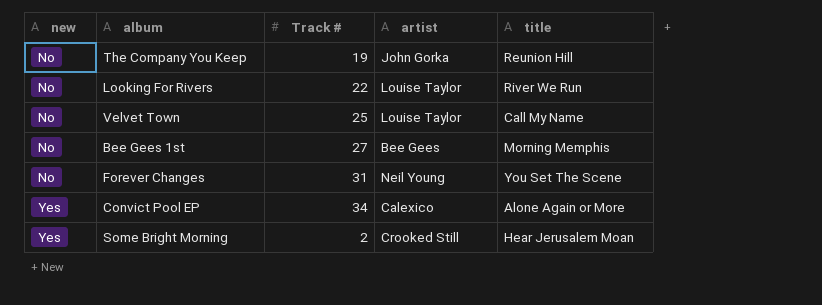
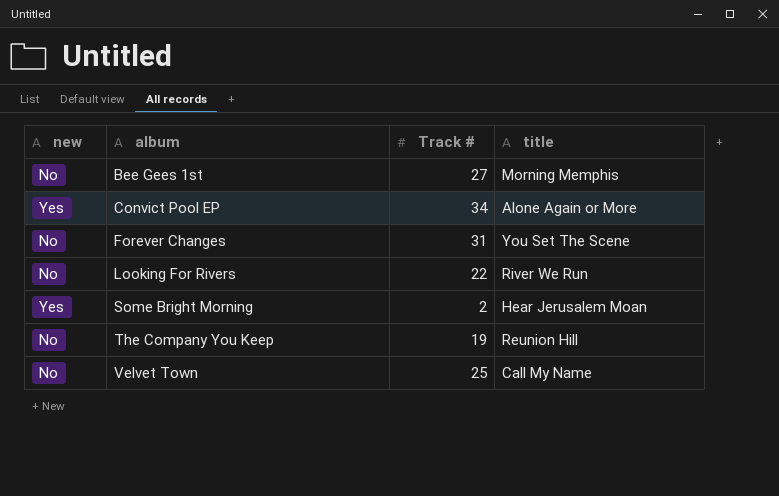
row order: new ascending -> album ascending
column artist | position: 4 -> none

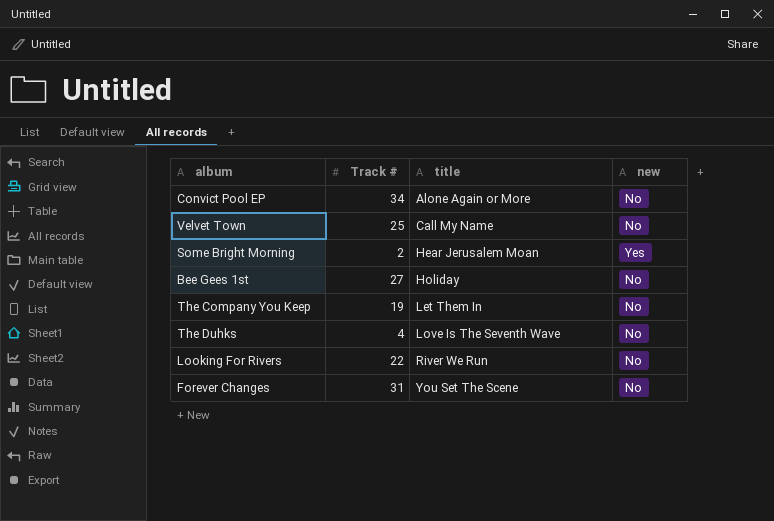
row order: album ascending -> title ascending
column new | position: 1 -> 4
Convict Pool EP | new: Yes -> No
Bee Gees 1st | title: Morning Memphis -> Holiday
The Company You Keep | title: Reunion Hill -> Let Them In
row The Duhks: none -> 4 | Love Is The Seventh Wave | No

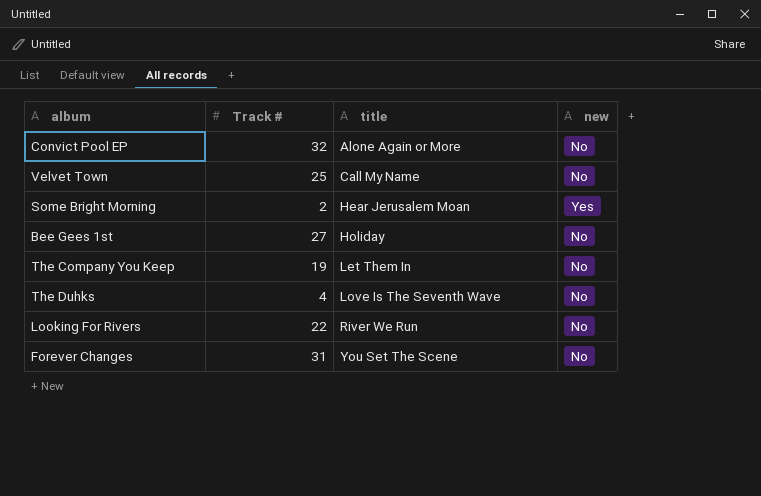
Convict Pool EP | Track #: 34 -> 32

